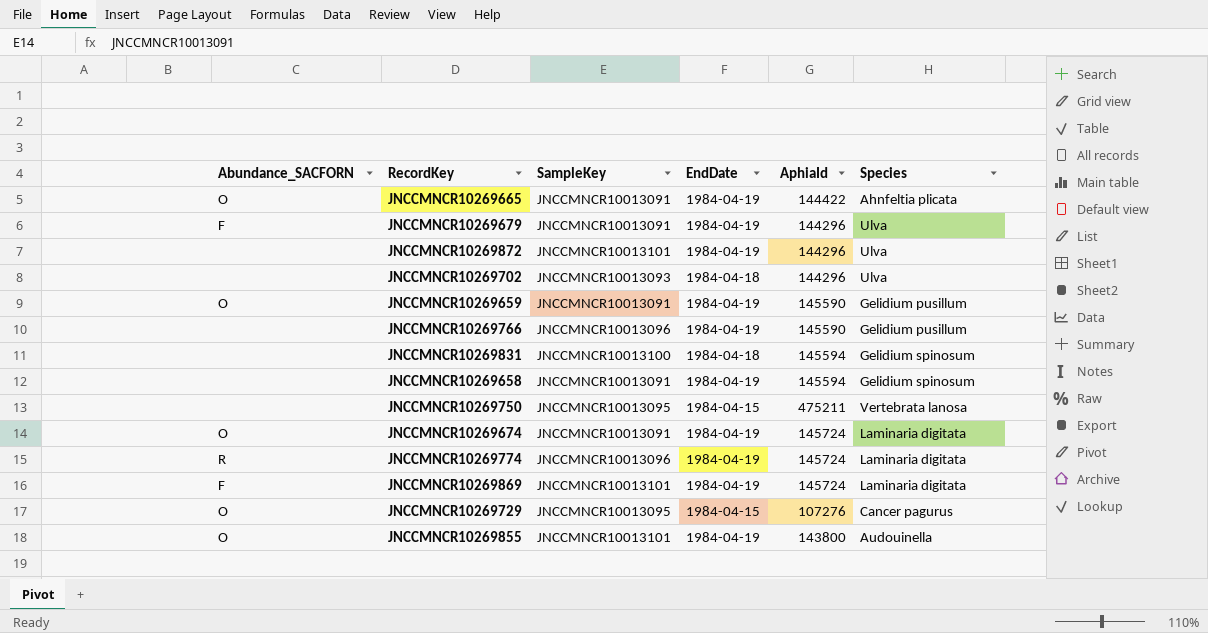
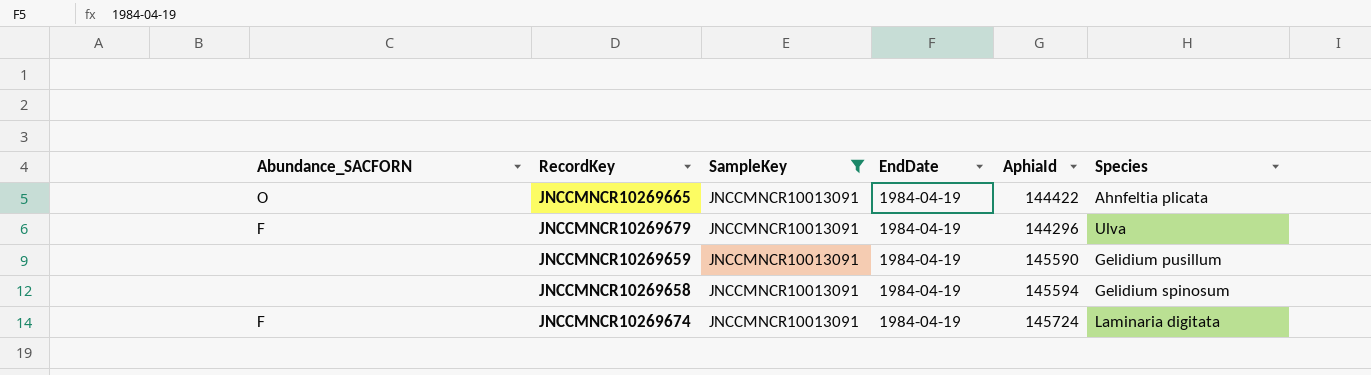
filter: none -> SampleKey = JNCCMNCR10013091
JNCCMNCR10269659 | Abundance_SACFORN: O -> none
JNCCMNCR10269674 | Abundance_SACFORN: O -> F

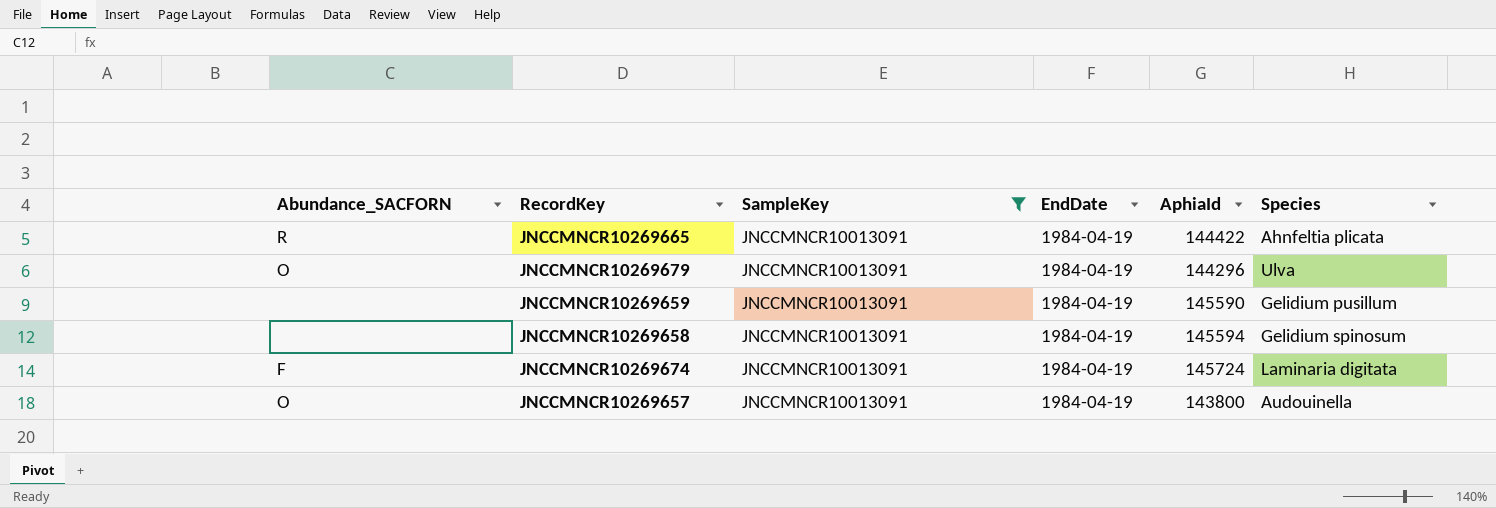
JNCCMNCR10269665 | Abundance_SACFORN: O -> R
JNCCMNCR10269679 | Abundance_SACFORN: F -> O
row JNCCMNCR10269657: none -> O | JNCCMNCR10013091 | 1984-04-19 | 143800 | Audouinella

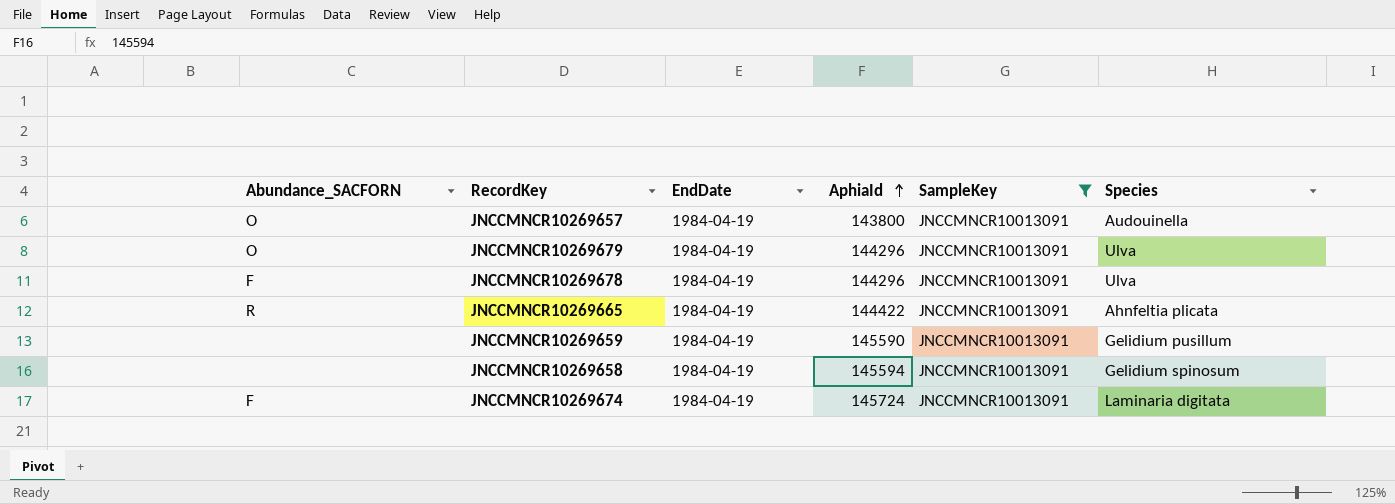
row order: none -> AphiaId ascending
column SampleKey | position: 3 -> 5
row JNCCMNCR10269678: none -> F | 1984-04-19 | 144296 | JNCCMNCR10013091 | Ulva

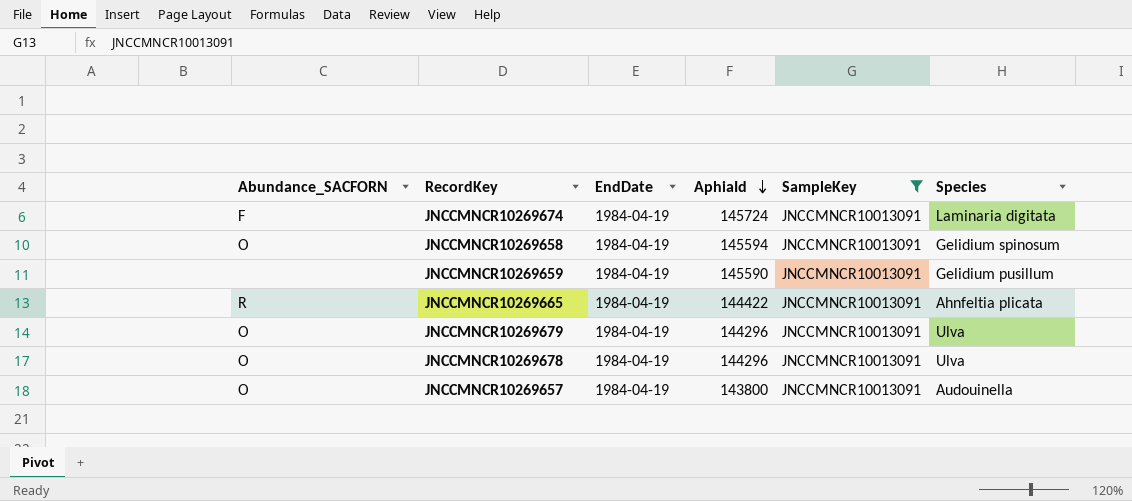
row order: AphiaId ascending -> AphiaId descending
JNCCMNCR10269658 | Abundance_SACFORN: none -> O
JNCCMNCR10269678 | Abundance_SACFORN: F -> O

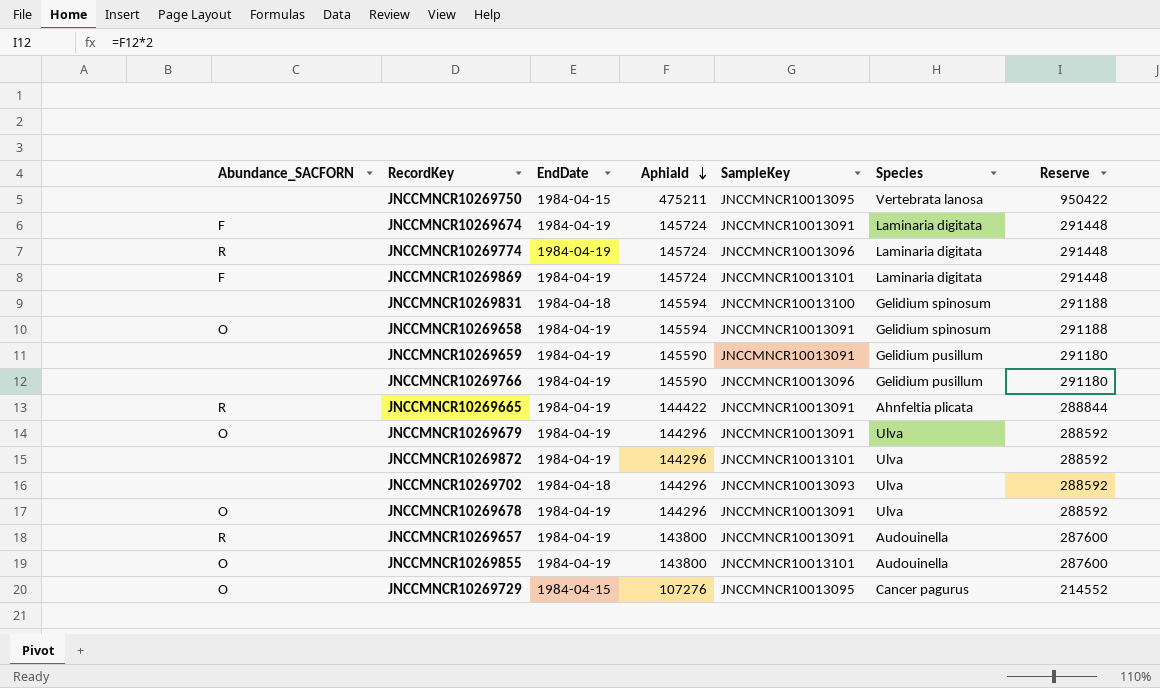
filter: SampleKey = JNCCMNCR10013091 -> none
column Reserve | formula: none -> [AphiaId] * 2
JNCCMNCR10269657 | Abundance_SACFORN: O -> R

